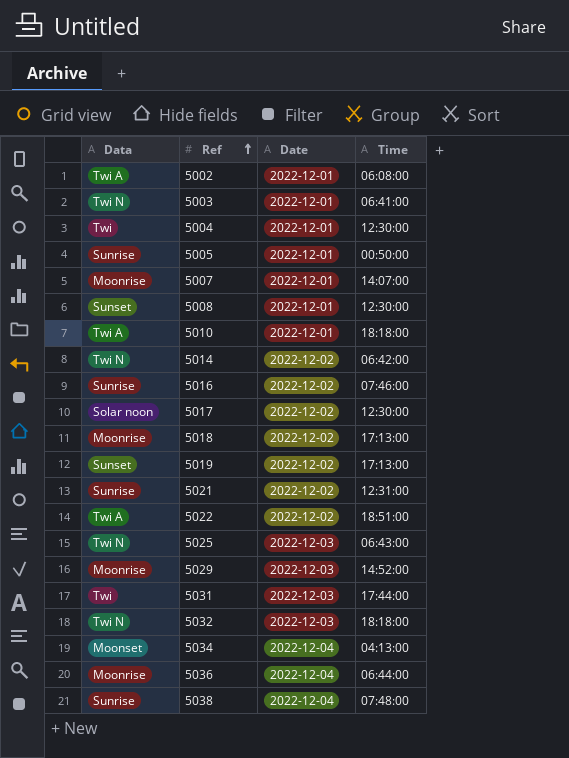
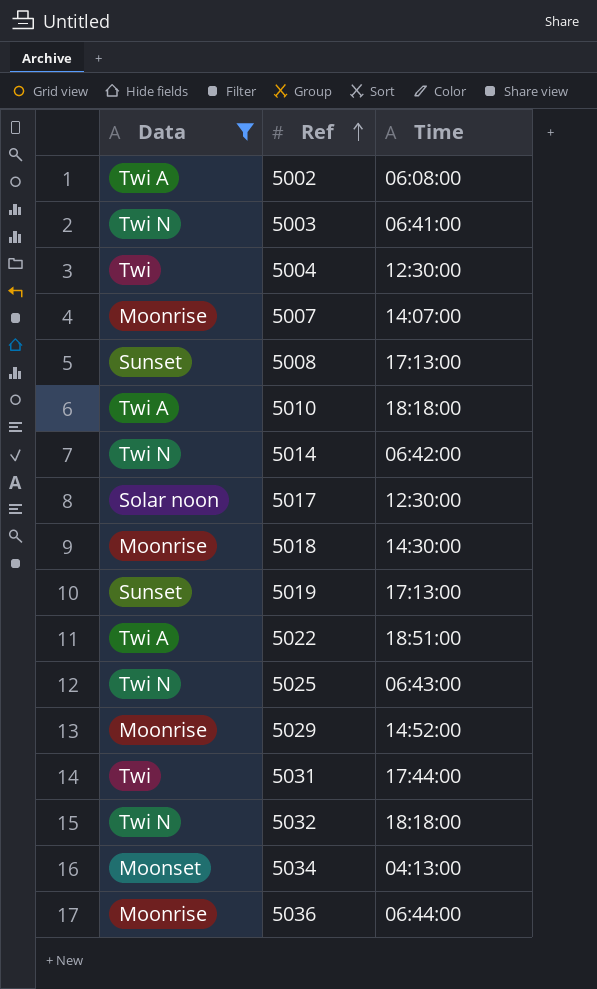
filter: none -> Data != Sunrise
column Date | position: 3 -> none
5008 | Time: 12:30:00 -> 17:13:00
5018 | Time: 17:13:00 -> 14:30:00

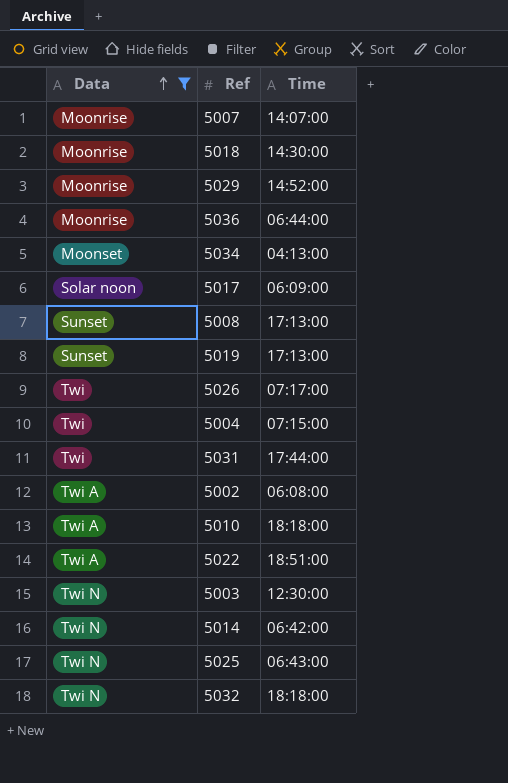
row order: Ref ascending -> Data ascending
5017 | Time: 12:30:00 -> 06:09:00
row 5026: none -> Twi | 07:17:00
5004 | Time: 12:30:00 -> 07:15:00
5003 | Time: 06:41:00 -> 12:30:00

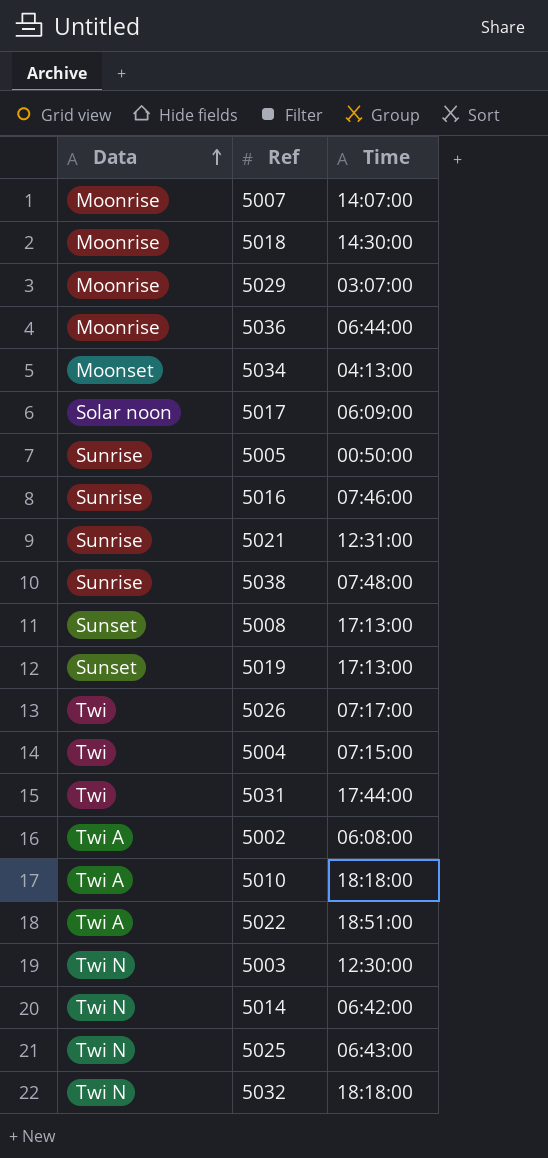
filter: Data != Sunrise -> none
5029 | Time: 14:52:00 -> 03:07:00

